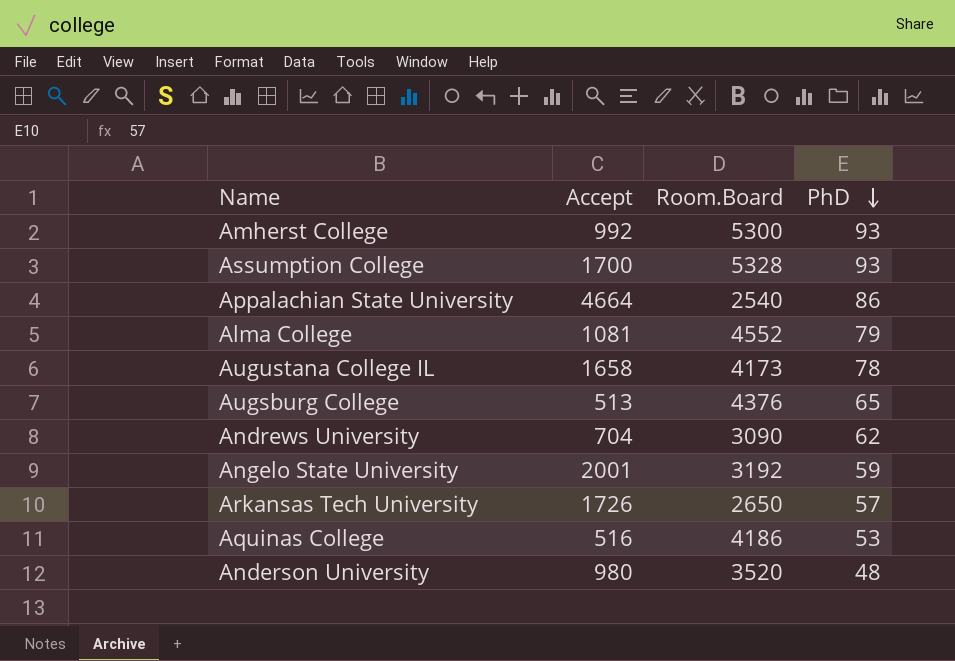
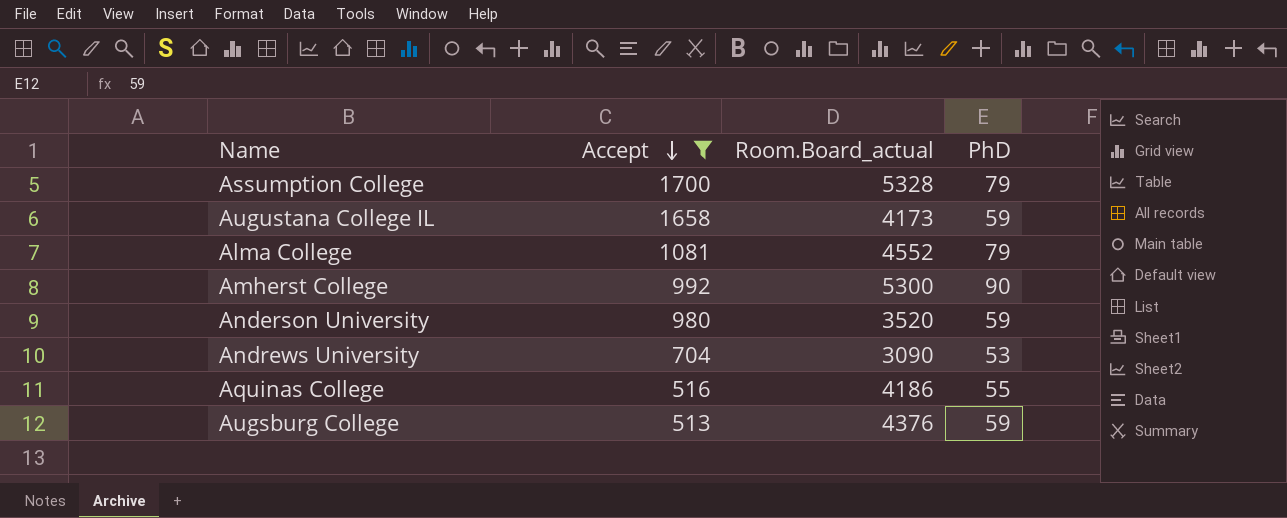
filter: none -> Accept <= 1700
row order: PhD descending -> Accept descending
column name: Room.Board -> Room.Board_actual
Assumption College | PhD: 93 -> 79
Augustana College IL | PhD: 78 -> 59
Amherst College | PhD: 93 -> 90
Anderson University | PhD: 48 -> 59
Andrews University | PhD: 62 -> 53
Aquinas College | PhD: 53 -> 55
Augsburg College | PhD: 65 -> 59

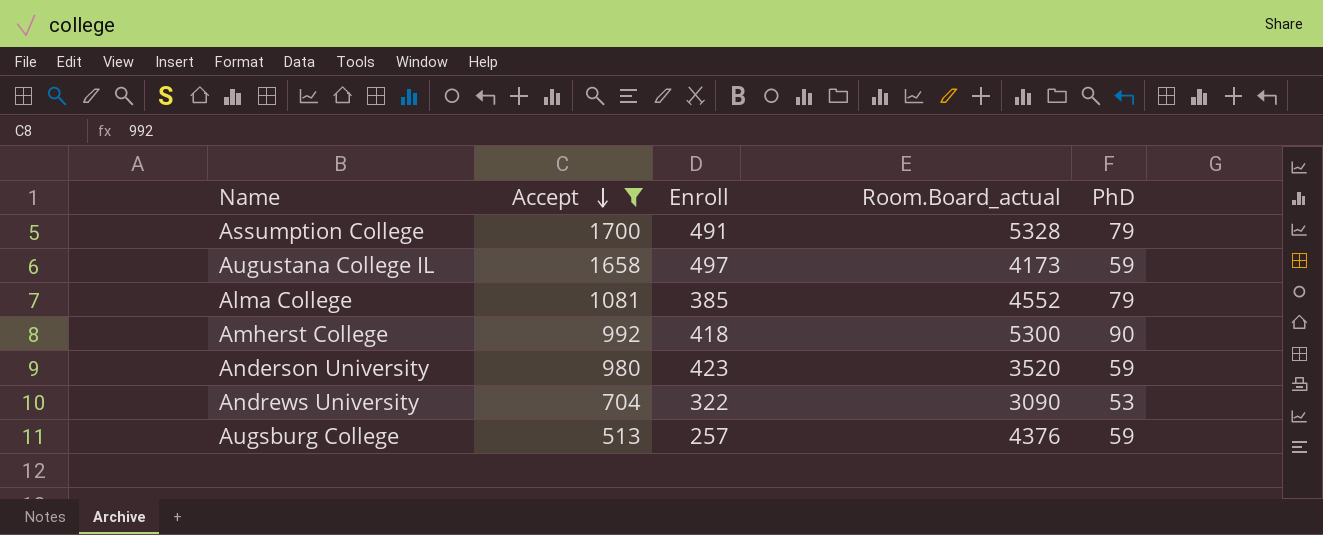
column Enroll | position: none -> 3
row Aquinas College: 516 | 4186 | 55 -> none

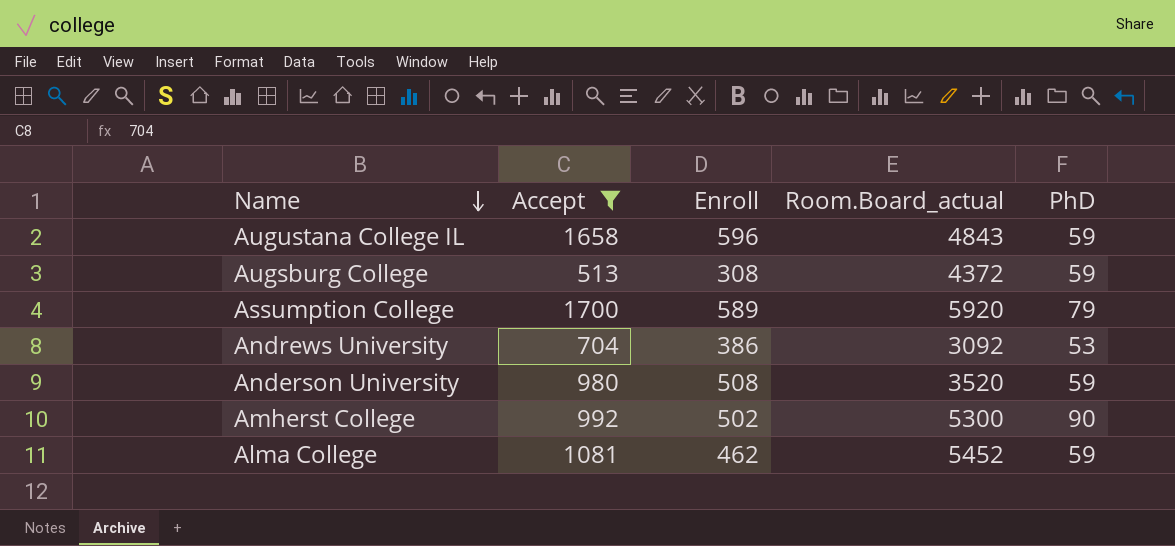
row order: Accept descending -> Name descending
Augustana College IL | Enroll: 497 -> 596
Augustana College IL | Room.Board_actual: 4173 -> 4843
Augsburg College | Enroll: 257 -> 308
Augsburg College | Room.Board_actual: 4376 -> 4372
Assumption College | Enroll: 491 -> 589
Assumption College | Room.Board_actual: 5328 -> 5920
Andrews University | Enroll: 322 -> 386
Andrews University | Room.Board_actual: 3090 -> 3092
Anderson University | Enroll: 423 -> 508
Amherst College | Enroll: 418 -> 502
Alma College | Enroll: 385 -> 462
Alma College | Room.Board_actual: 4552 -> 5452
Alma College | PhD: 79 -> 59

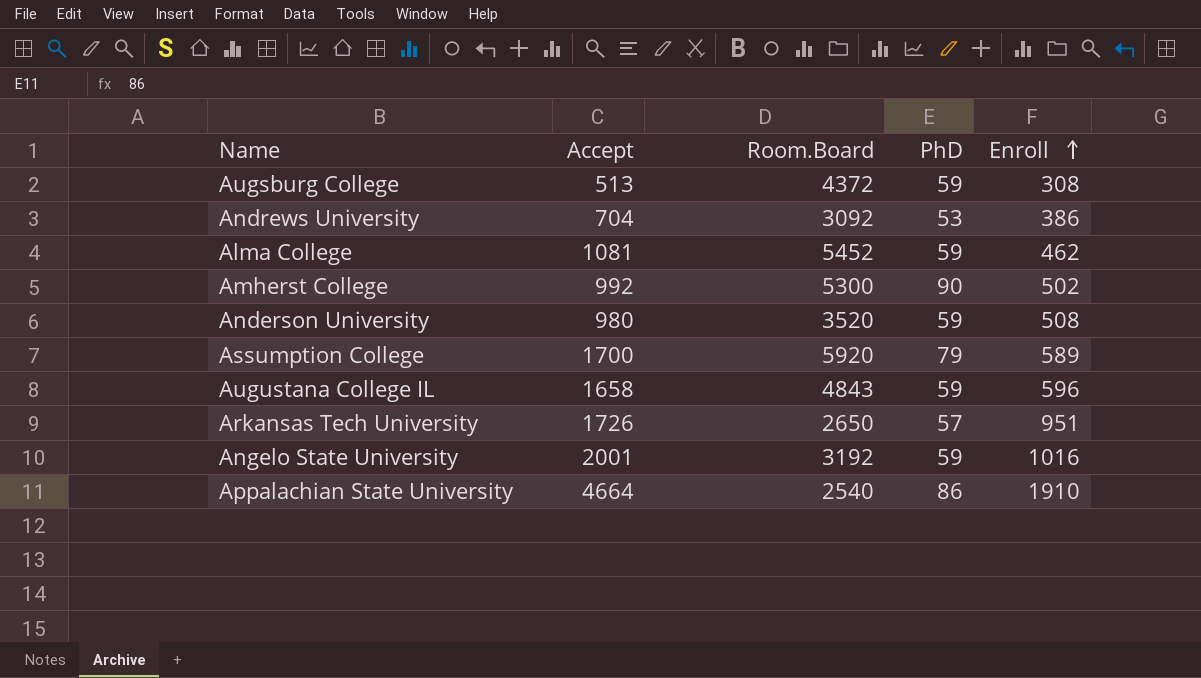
filter: Accept <= 1700 -> none
row order: Name descending -> Enroll ascending
column name: Room.Board_actual -> Room.Board
column Enroll | position: 3 -> 5

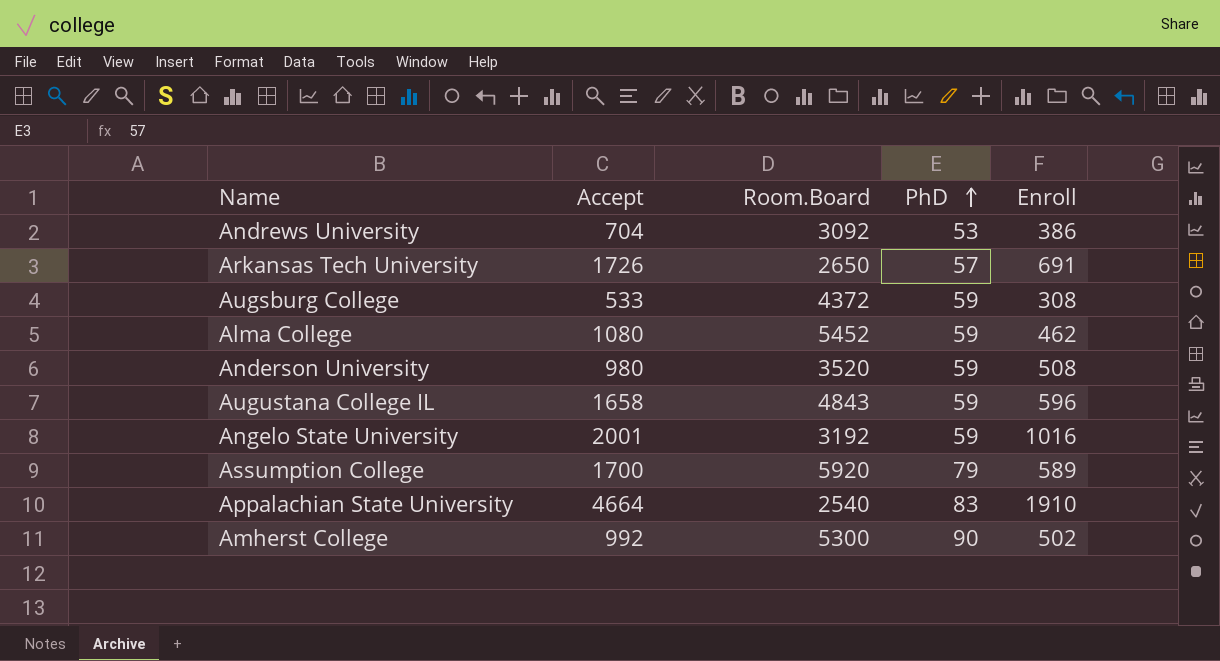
row order: Enroll ascending -> PhD ascending
Arkansas Tech University | Enroll: 951 -> 691
Augsburg College | Accept: 513 -> 533
Alma College | Accept: 1081 -> 1080
Appalachian State University | PhD: 86 -> 83

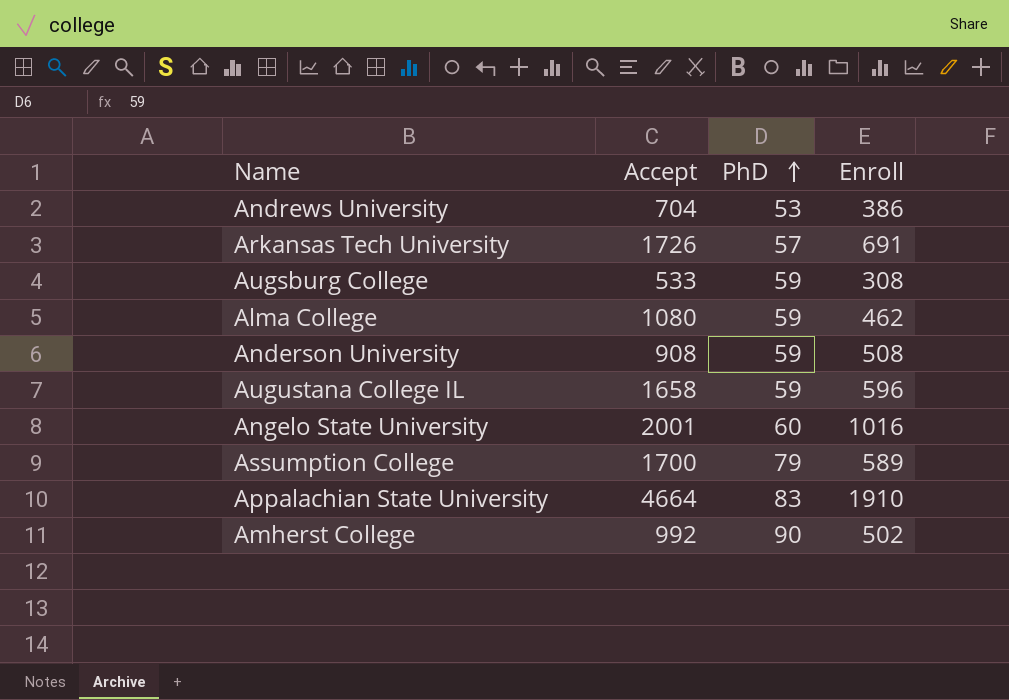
column Room.Board | position: 3 -> none
Anderson University | Accept: 980 -> 908
Angelo State University | PhD: 59 -> 60

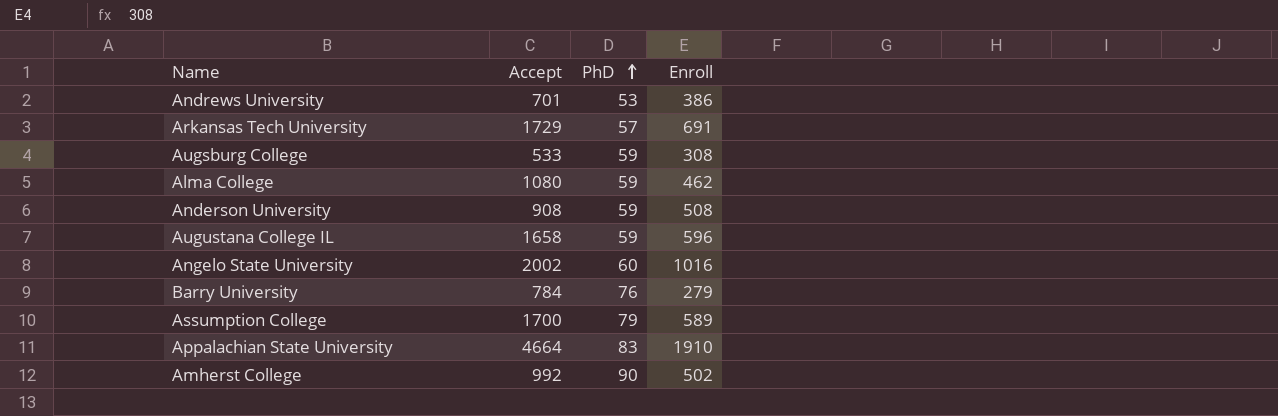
Andrews University | Accept: 704 -> 701
Arkansas Tech University | Accept: 1726 -> 1729
Angelo State University | Accept: 2001 -> 2002
row Barry University: none -> 784 | 76 | 279

